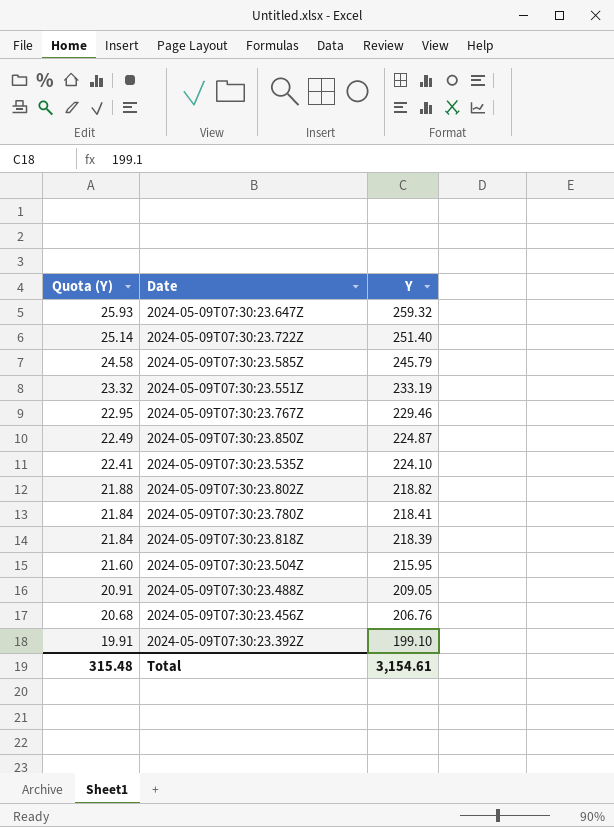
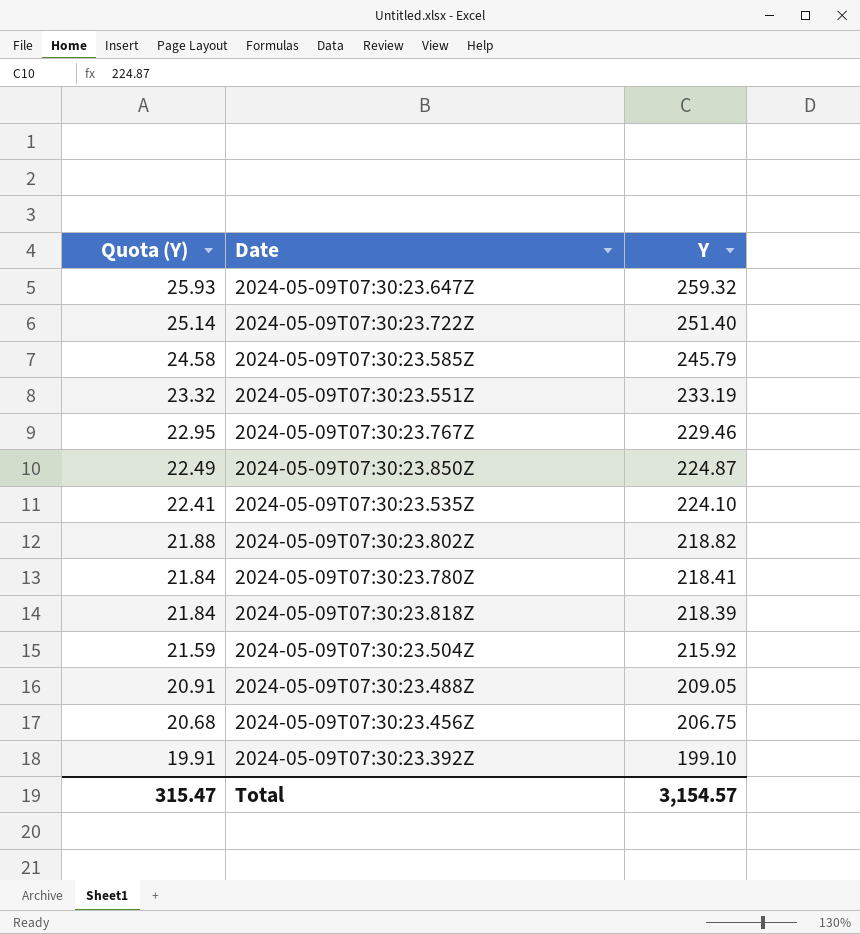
2024-05-09T07:30:23.504Z | Quota (Y): 21.60 -> 21.59
2024-05-09T07:30:23.504Z | Y: 215.95 -> 215.92
2024-05-09T07:30:23.456Z | Y: 206.76 -> 206.75
Total | Quota (Y): 315.48 -> 315.47
Total | Y: 3,154.61 -> 3,154.57

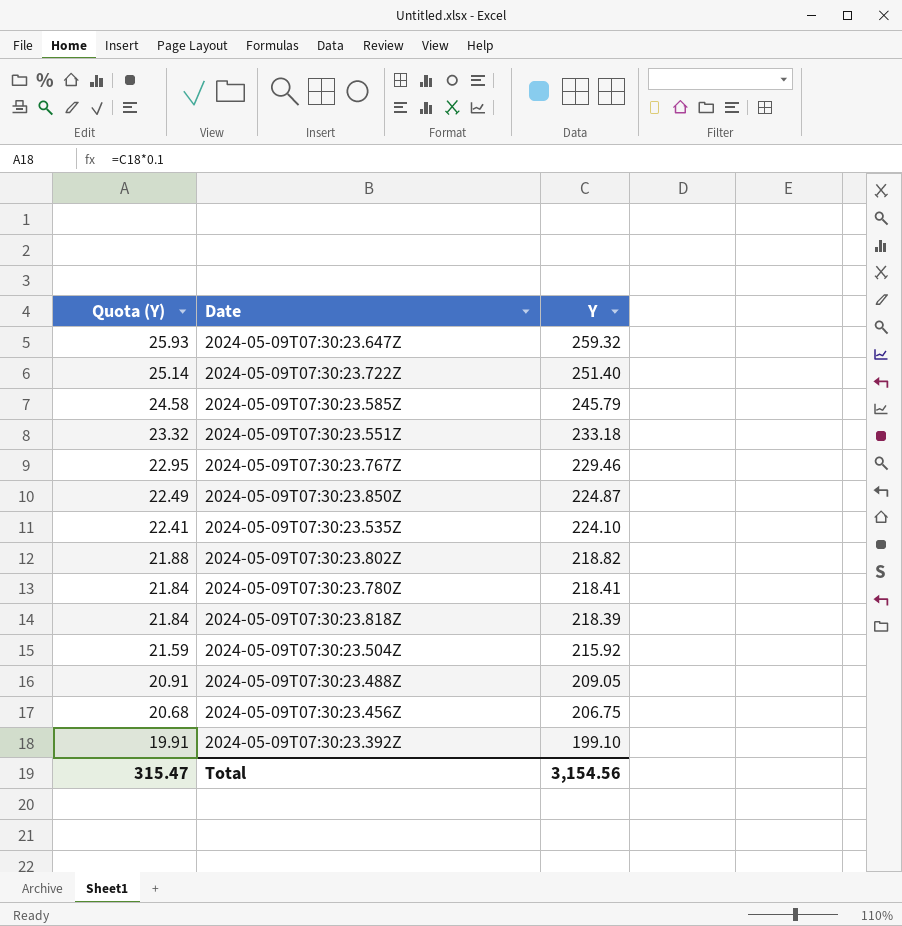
2024-05-09T07:30:23.551Z | Y: 233.19 -> 233.18
Total | Y: 3,154.57 -> 3,154.56

